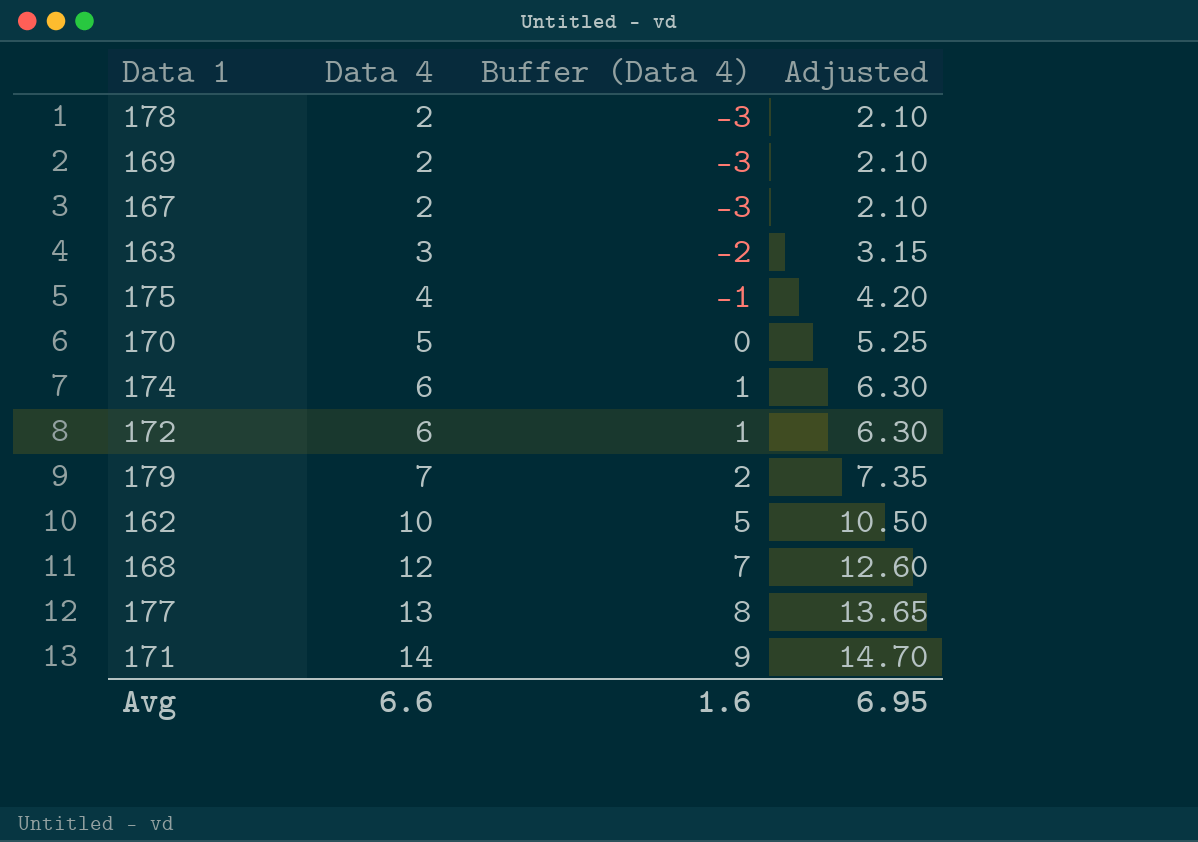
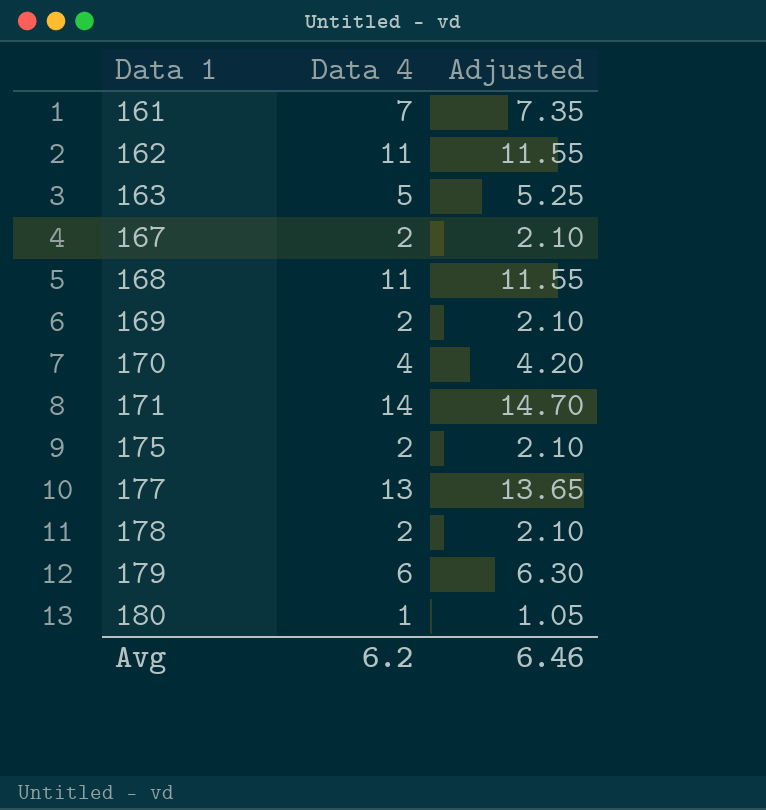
row order: Data 4 ascending -> Data 1 ascending
column Buffer (Data 4) | formula: [Data 4] - 5 -> none
row 174: 6 | 1 | 6.30 -> none
row 172: 6 | 1 | 6.30 -> none
row 161: none -> 7 | 7.35
162 | Data 4: 10 -> 11
162 | Adjusted: 10.50 -> 11.55
163 | Data 4: 3 -> 5
163 | Adjusted: 3.15 -> 5.25
168 | Data 4: 12 -> 11
168 | Adjusted: 12.60 -> 11.55
170 | Data 4: 5 -> 4
170 | Adjusted: 5.25 -> 4.20
175 | Data 4: 4 -> 2
175 | Adjusted: 4.20 -> 2.10
179 | Data 4: 7 -> 6
179 | Adjusted: 7.35 -> 6.30
row 180: none -> 1 | 1.05
Avg | Data 4: 6.6 -> 6.2
Avg | Adjusted: 6.95 -> 6.46

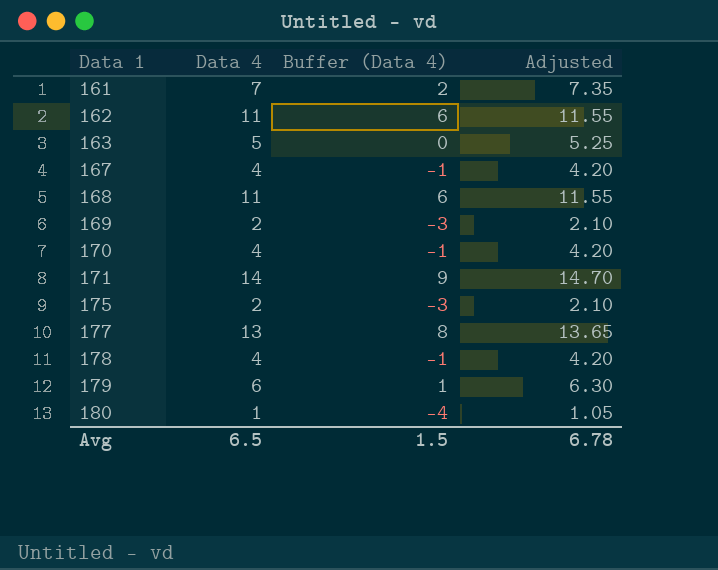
column Buffer (Data 4) | formula: none -> [Data 4] - 5
167 | Data 4: 2 -> 4
167 | Adjusted: 2.10 -> 4.20
178 | Data 4: 2 -> 4
178 | Adjusted: 2.10 -> 4.20
Avg | Data 4: 6.2 -> 6.5
Avg | Adjusted: 6.46 -> 6.78

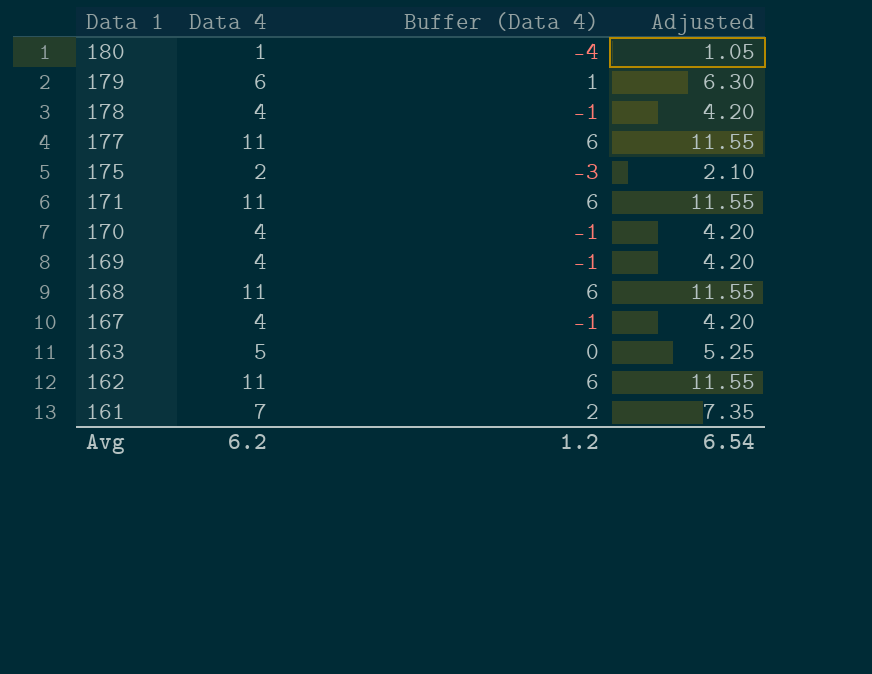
row order: Data 1 ascending -> Data 1 descending
177 | Data 4: 13 -> 11
177 | Buffer (Data 4): 8 -> 6
177 | Adjusted: 13.65 -> 11.55
171 | Data 4: 14 -> 11
171 | Buffer (Data 4): 9 -> 6
171 | Adjusted: 14.70 -> 11.55
169 | Data 4: 2 -> 4
169 | Buffer (Data 4): -3 -> -1
169 | Adjusted: 2.10 -> 4.20
Avg | Data 4: 6.5 -> 6.2
Avg | Buffer (Data 4): 1.5 -> 1.2
Avg | Adjusted: 6.78 -> 6.54

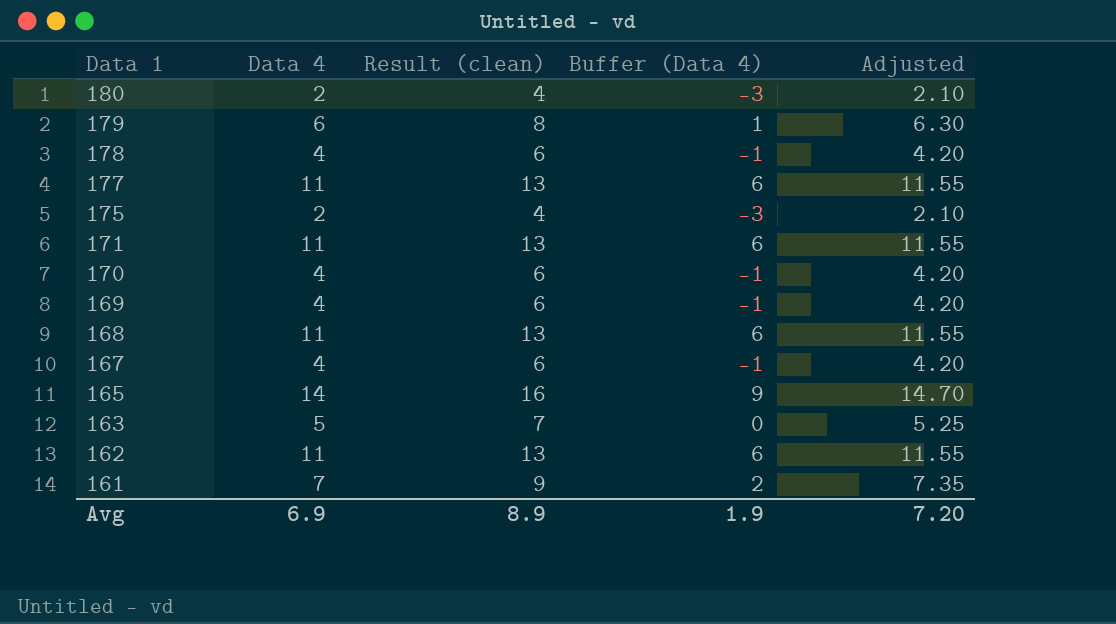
column Result (clean) | formula: none -> [Data 4] + 2
180 | Data 4: 1 -> 2
180 | Buffer (Data 4): -4 -> -3
180 | Adjusted: 1.05 -> 2.10
row 165: none -> 14 | 16 | 9 | 14.70
Avg | Data 4: 6.2 -> 6.9
Avg | Buffer (Data 4): 1.2 -> 1.9
Avg | Adjusted: 6.54 -> 7.20

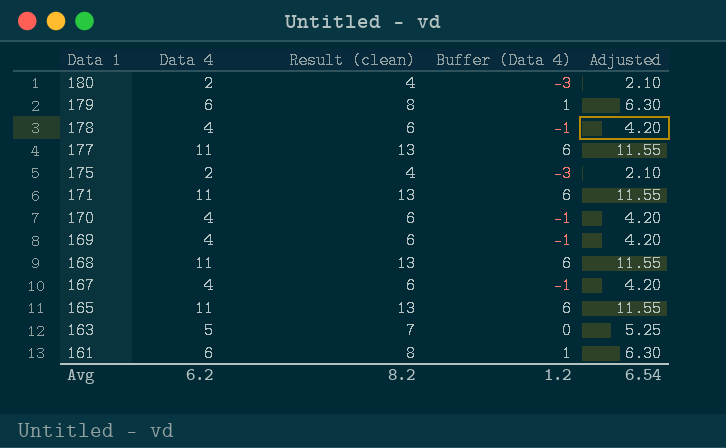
row 162: 11 | 13 | 6 | 11.55 -> none
165 | Data 4: 14 -> 11
165 | Result (clean): 16 -> 13
165 | Buffer (Data 4): 9 -> 6
165 | Adjusted: 14.70 -> 11.55
161 | Data 4: 7 -> 6
161 | Result (clean): 9 -> 8
161 | Buffer (Data 4): 2 -> 1
161 | Adjusted: 7.35 -> 6.30
Avg | Data 4: 6.9 -> 6.2
Avg | Result (clean): 8.9 -> 8.2
Avg | Buffer (Data 4): 1.9 -> 1.2
Avg | Adjusted: 7.20 -> 6.54

